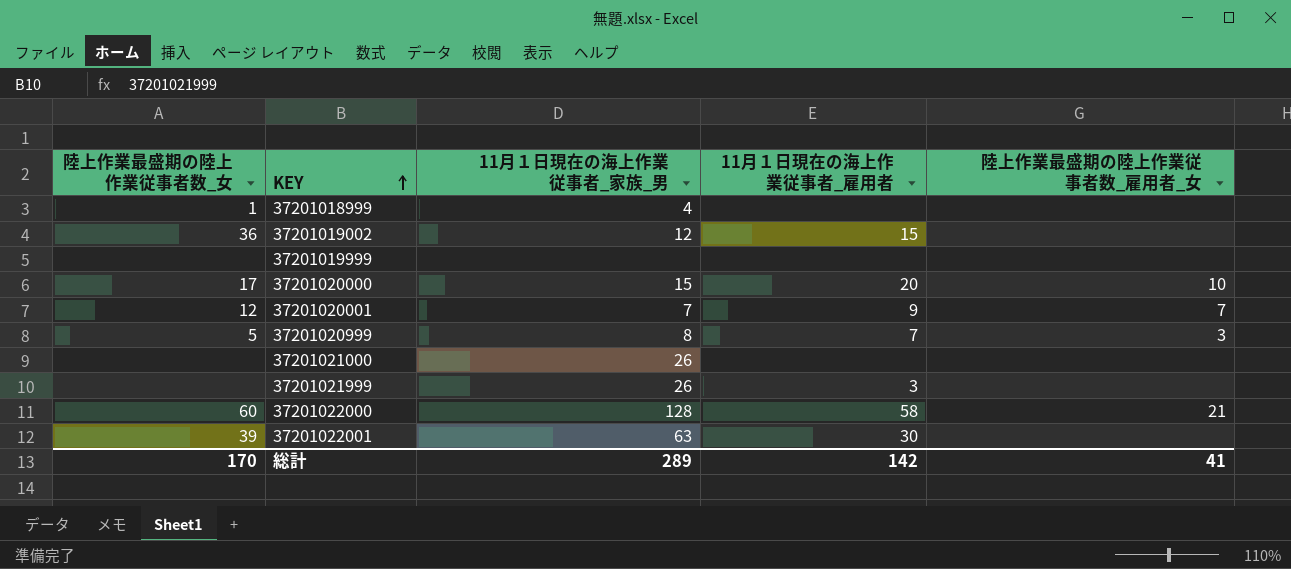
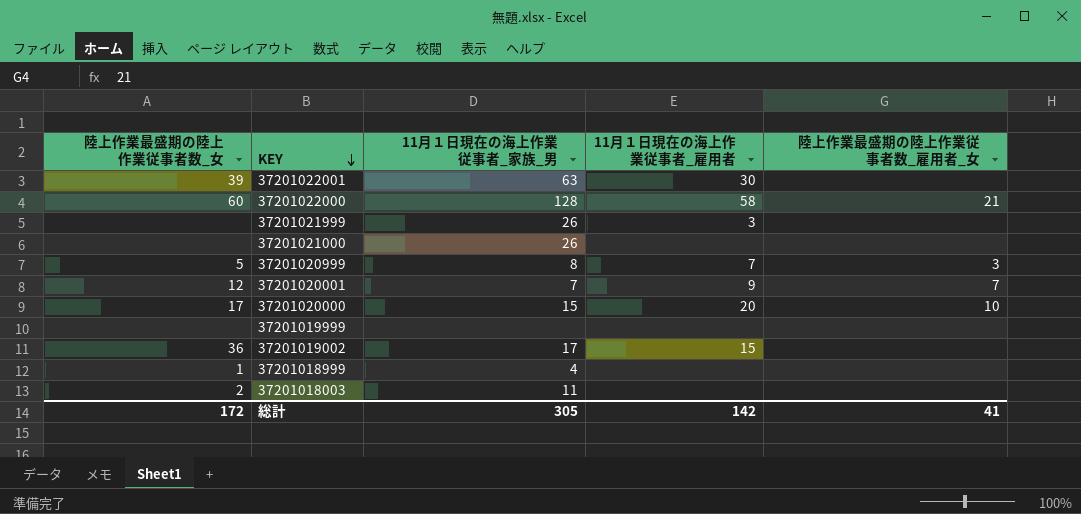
row order: KEY ascending -> KEY descending
37201019002 | 11月１日現在の海上作業従事者_家族_男: 12 -> 17
row 37201018003: none -> 2 | 11 | none | none
総計 | 陸上作業最盛期の陸上作業従事者数_女: 170 -> 172
総計 | 11月１日現在の海上作業従事者_家族_男: 289 -> 305

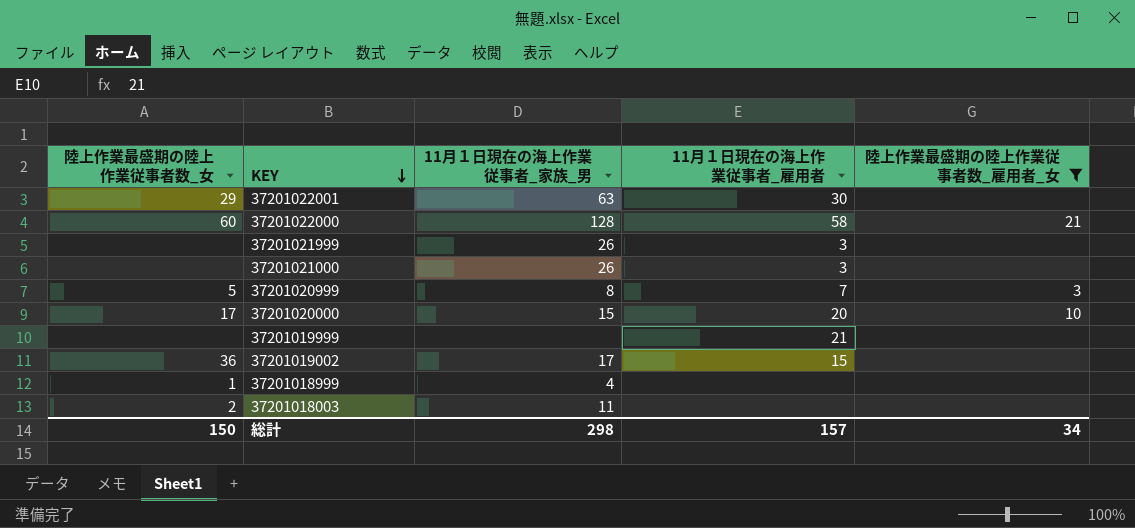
filter: none -> 陸上作業最盛期の陸上作業従事者数_雇用者_女 != 7
37201022001 | 陸上作業最盛期の陸上作業従事者数_女: 39 -> 29
37201021000 | 11月１日現在の海上作業従事者_雇用者: none -> 3
37201019999 | 11月１日現在の海上作業従事者_雇用者: none -> 21
総計 | 陸上作業最盛期の陸上作業従事者数_女: 172 -> 150
総計 | 11月１日現在の海上作業従事者_家族_男: 305 -> 298
総計 | 11月１日現在の海上作業従事者_雇用者: 142 -> 157
総計 | 陸上作業最盛期の陸上作業従事者数_雇用者_女: 41 -> 34

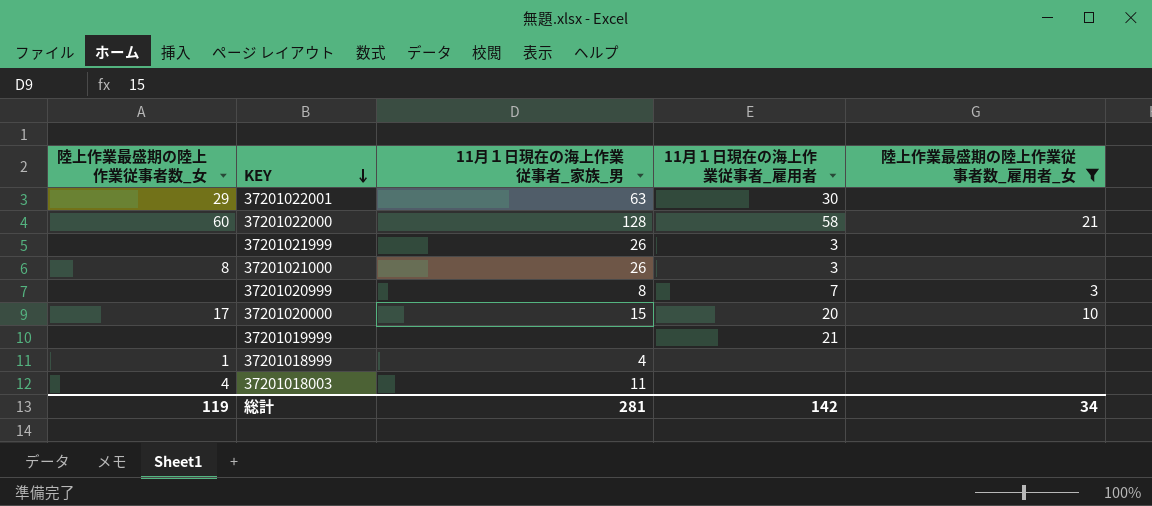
row 37201019002: 36 | 17 | 15 | none -> none
37201021000 | 陸上作業最盛期の陸上作業従事者数_女: none -> 8
37201020999 | 陸上作業最盛期の陸上作業従事者数_女: 5 -> none
37201018003 | 陸上作業最盛期の陸上作業従事者数_女: 2 -> 4
総計 | 陸上作業最盛期の陸上作業従事者数_女: 150 -> 119
総計 | 11月１日現在の海上作業従事者_家族_男: 298 -> 281
総計 | 11月１日現在の海上作業従事者_雇用者: 157 -> 142

